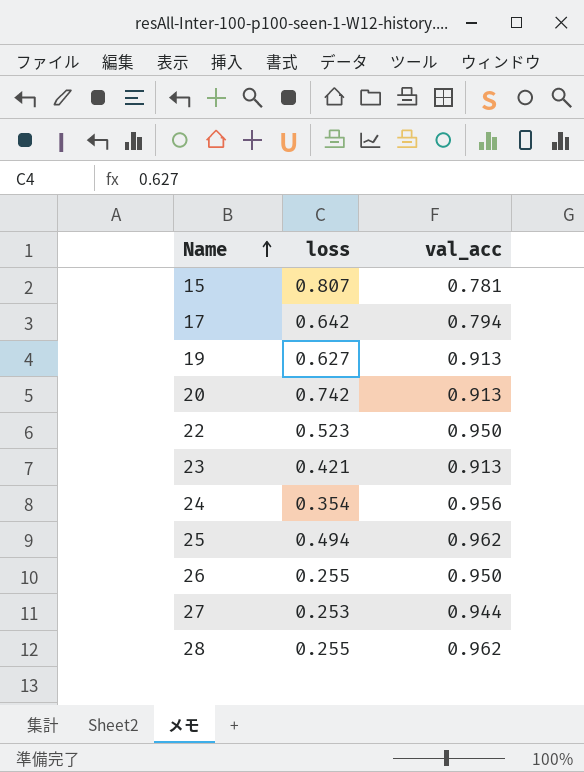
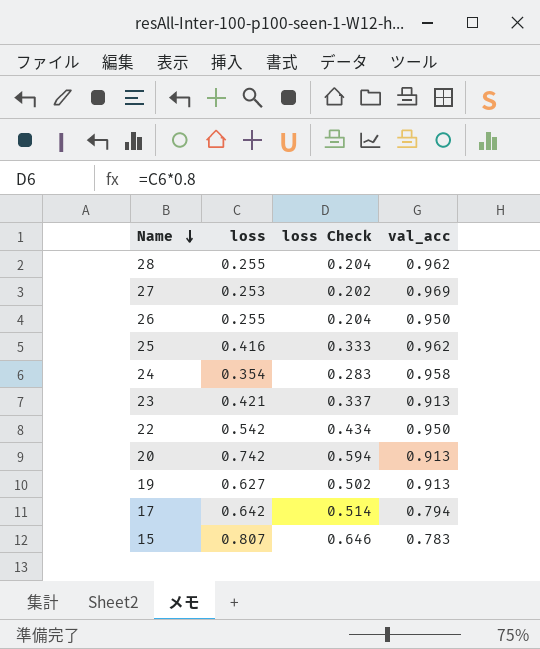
row order: Name ascending -> Name descending
column loss Check | formula: none -> [loss] * 0.8
27 | val_acc: 0.944 -> 0.969
25 | loss: 0.494 -> 0.416
24 | val_acc: 0.956 -> 0.958
22 | loss: 0.523 -> 0.542
15 | val_acc: 0.781 -> 0.783

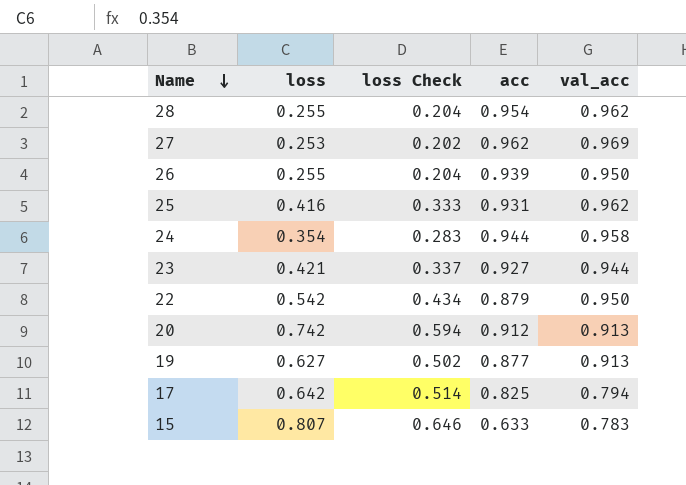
column acc | position: none -> 4
23 | val_acc: 0.913 -> 0.944

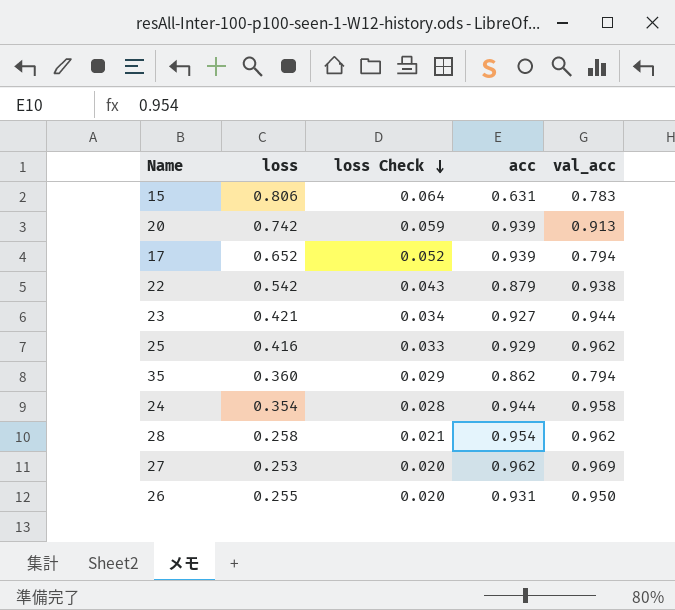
row order: Name descending -> loss Check descending
column loss Check | formula: [loss] * 0.8 -> [loss] * 0.08
row 19: 0.627 | 0.502 | 0.877 | 0.913 -> none
15 | loss: 0.807 -> 0.806
15 | acc: 0.633 -> 0.631
20 | acc: 0.912 -> 0.939
17 | loss: 0.642 -> 0.652
17 | acc: 0.825 -> 0.939
22 | val_acc: 0.950 -> 0.938
25 | acc: 0.931 -> 0.929
row 35: none -> 0.360 | 0.029 | 0.862 | 0.794
28 | loss: 0.255 -> 0.258
26 | acc: 0.939 -> 0.931

